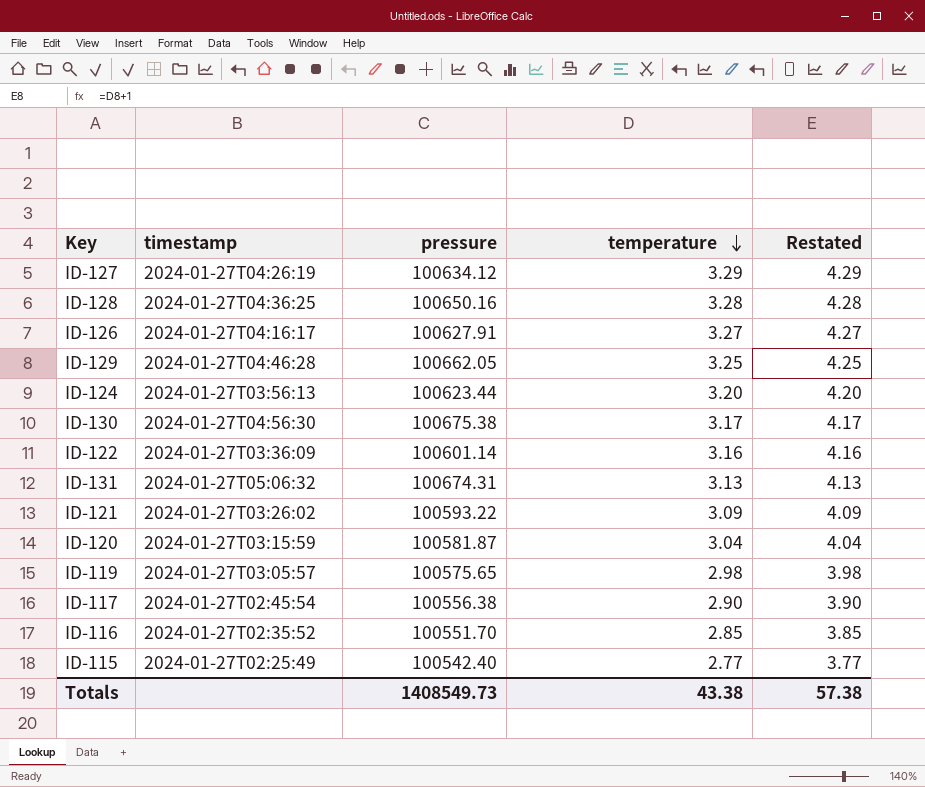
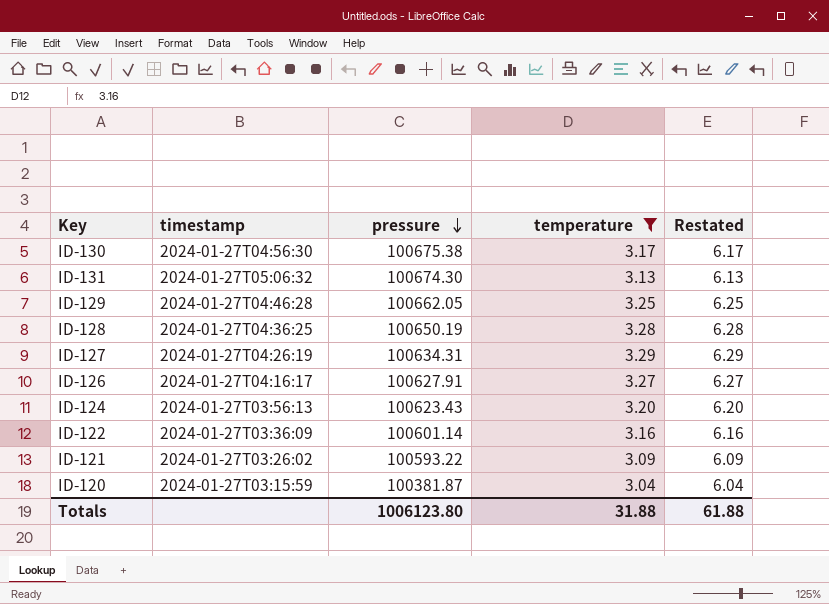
filter: none -> temperature >= 3.04
row order: temperature descending -> pressure descending
column Restated | formula: [temperature] + 1 -> [temperature] + 3
ID-131 | pressure: 100674.31 -> 100674.30
ID-128 | pressure: 100650.16 -> 100650.19
ID-127 | pressure: 100634.12 -> 100634.31
ID-124 | pressure: 100623.44 -> 100623.43
ID-120 | pressure: 100581.87 -> 100381.87
Totals | pressure: 1408549.73 -> 1006123.80
Totals | temperature: 43.38 -> 31.88
Totals | Restated: 57.38 -> 61.88

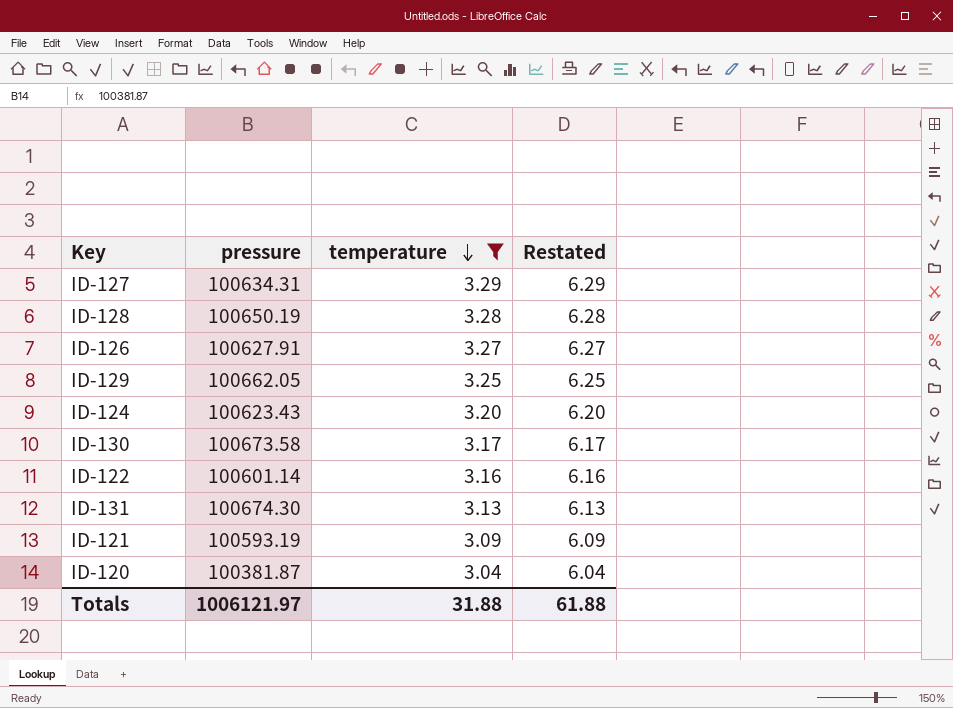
row order: pressure descending -> temperature descending
column timestamp | position: 2 -> none
ID-130 | pressure: 100675.38 -> 100673.58
ID-121 | pressure: 100593.22 -> 100593.19
Totals | pressure: 1006123.80 -> 1006121.97

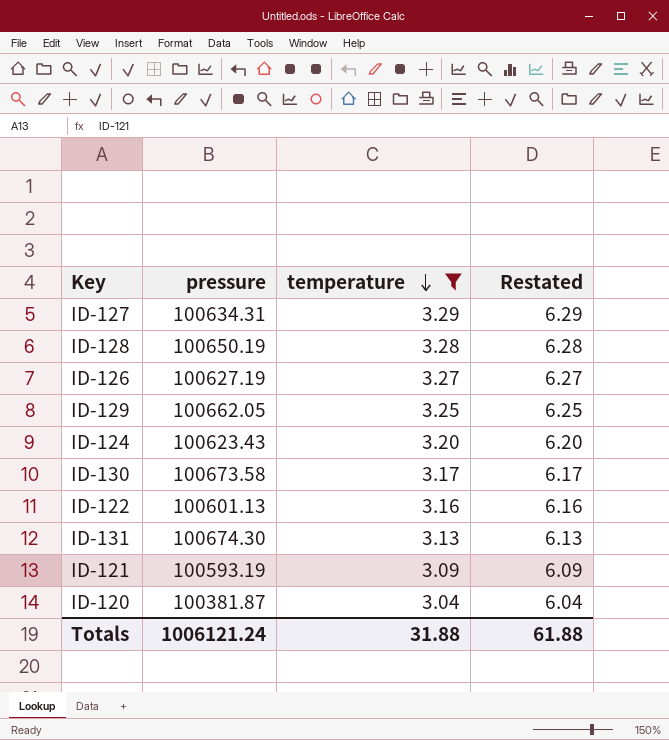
ID-126 | pressure: 100627.91 -> 100627.19
ID-122 | pressure: 100601.14 -> 100601.13
Totals | pressure: 1006121.97 -> 1006121.24

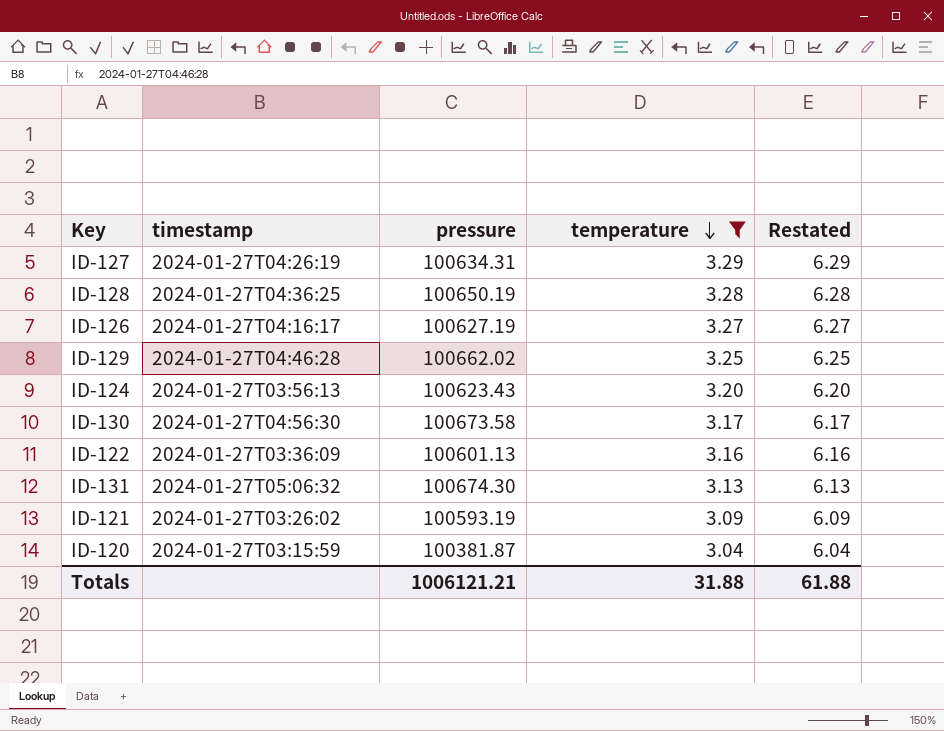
column timestamp | position: none -> 2
ID-129 | pressure: 100662.05 -> 100662.02
Totals | pressure: 1006121.24 -> 1006121.21

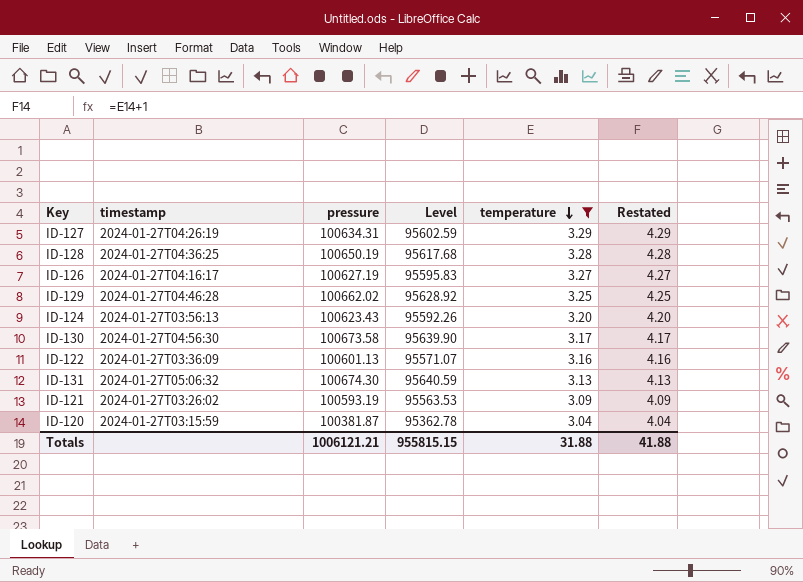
column Level | formula: none -> [pressure] * 0.95
column Restated | formula: [temperature] + 3 -> [temperature] + 1
Totals | Restated: 61.88 -> 41.88

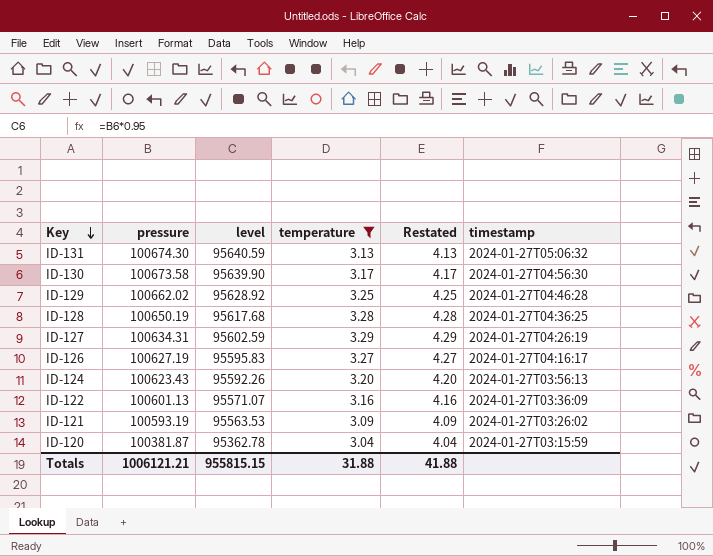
row order: temperature descending -> Key descending
column name: Level -> level
column timestamp | position: 2 -> 6

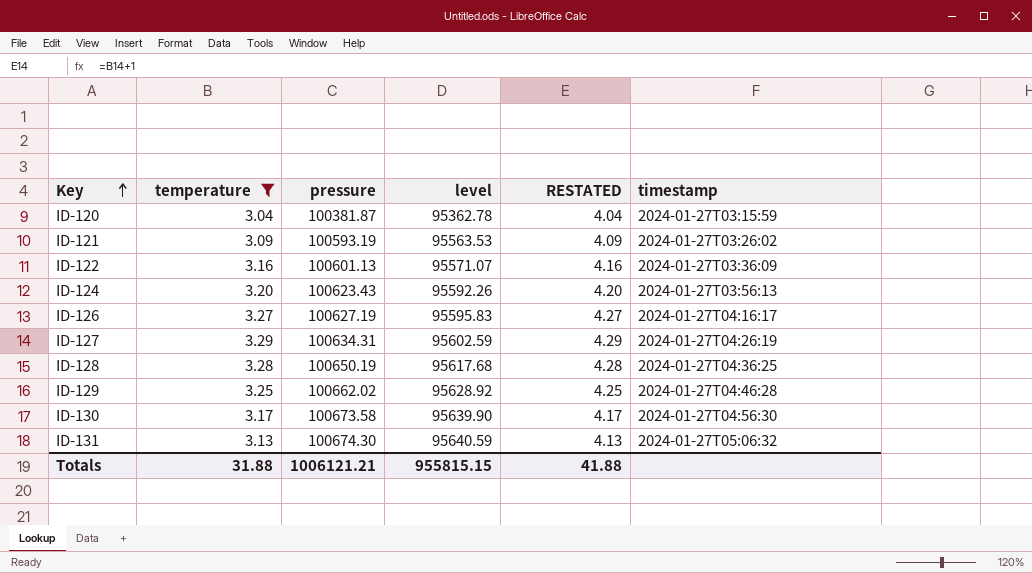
row order: Key descending -> Key ascending
column temperature | position: 4 -> 2
column name: Restated -> RESTATED

